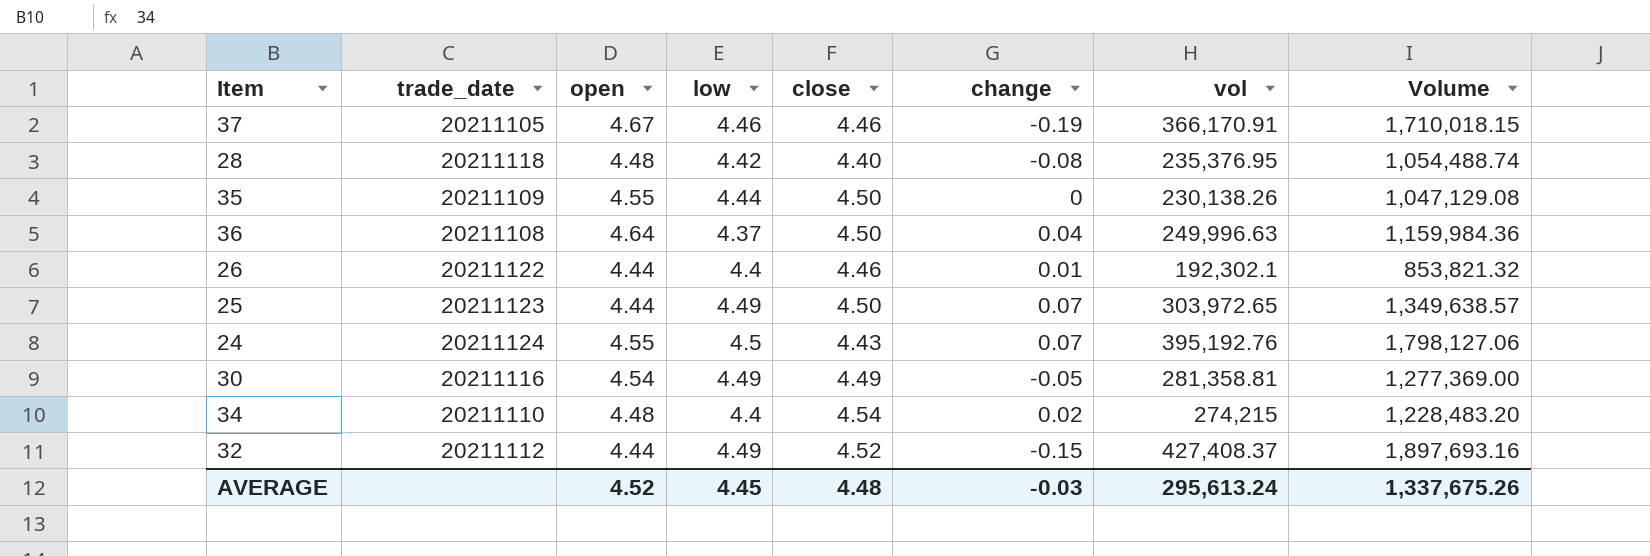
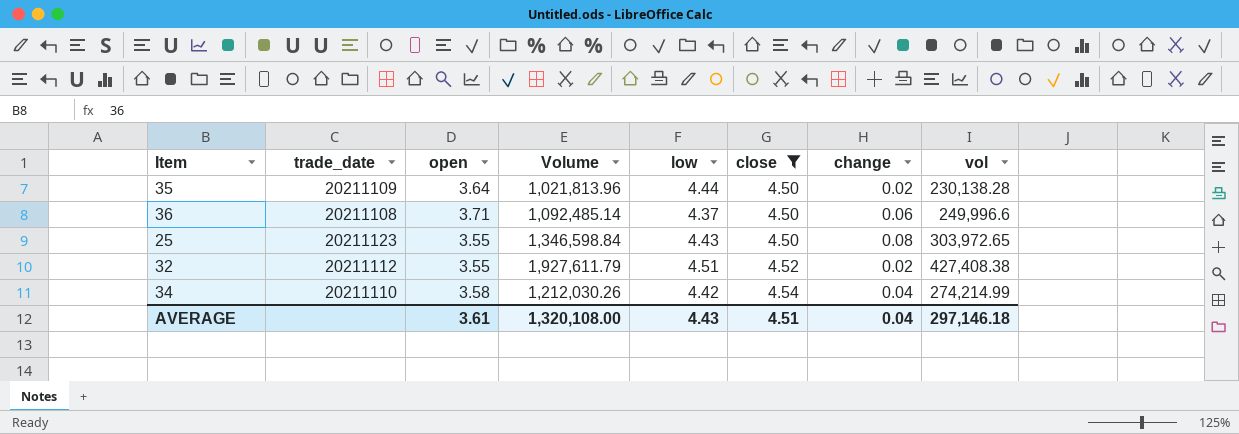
filter: none -> close >= 4.50
row order: none -> close ascending
column Volume | formula: [open] * [vol] -> [low] * [vol]
column Volume | position: 8 -> 4
35 | open: 4.55 -> 3.64
35 | change: 0 -> 0.02
35 | vol: 230,138.26 -> 230,138.28
36 | open: 4.64 -> 3.71
36 | change: 0.04 -> 0.06
36 | vol: 249,996.63 -> 249,996.6
25 | open: 4.44 -> 3.55
25 | low: 4.49 -> 4.43
25 | change: 0.07 -> 0.08
32 | open: 4.44 -> 3.55
32 | low: 4.49 -> 4.51
32 | change: -0.15 -> 0.02
32 | vol: 427,408.37 -> 427,408.38
34 | open: 4.48 -> 3.58
34 | low: 4.4 -> 4.42
34 | change: 0.02 -> 0.04
34 | vol: 274,215 -> 274,214.99
AVERAGE | open: 4.52 -> 3.61
AVERAGE | Volume: 1,337,675.26 -> 1,320,108.00
AVERAGE | low: 4.45 -> 4.43
AVERAGE | close: 4.48 -> 4.51
AVERAGE | change: -0.03 -> 0.04
AVERAGE | vol: 295,613.24 -> 297,146.18

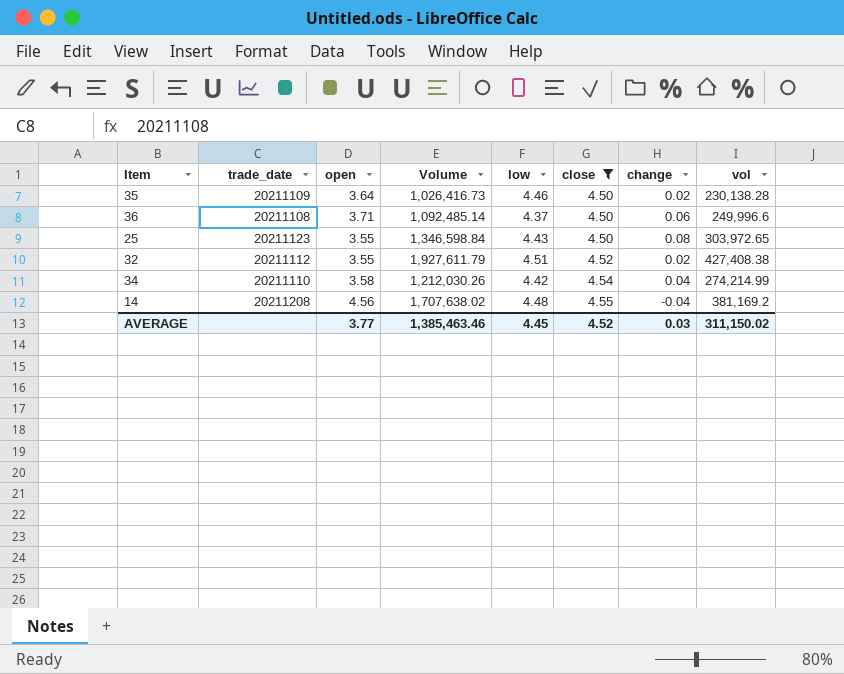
35 | Volume: 1,021,813.96 -> 1,026,416.73
35 | low: 4.44 -> 4.46
row 14: none -> 20211208 | 4.56 | 1,707,638.02 | 4.48 | 4.55 | -0.04 | 381,169.2
AVERAGE | open: 3.61 -> 3.77
AVERAGE | Volume: 1,320,108.00 -> 1,385,463.46
AVERAGE | low: 4.43 -> 4.45
AVERAGE | close: 4.51 -> 4.52
AVERAGE | change: 0.04 -> 0.03
AVERAGE | vol: 297,146.18 -> 311,150.02

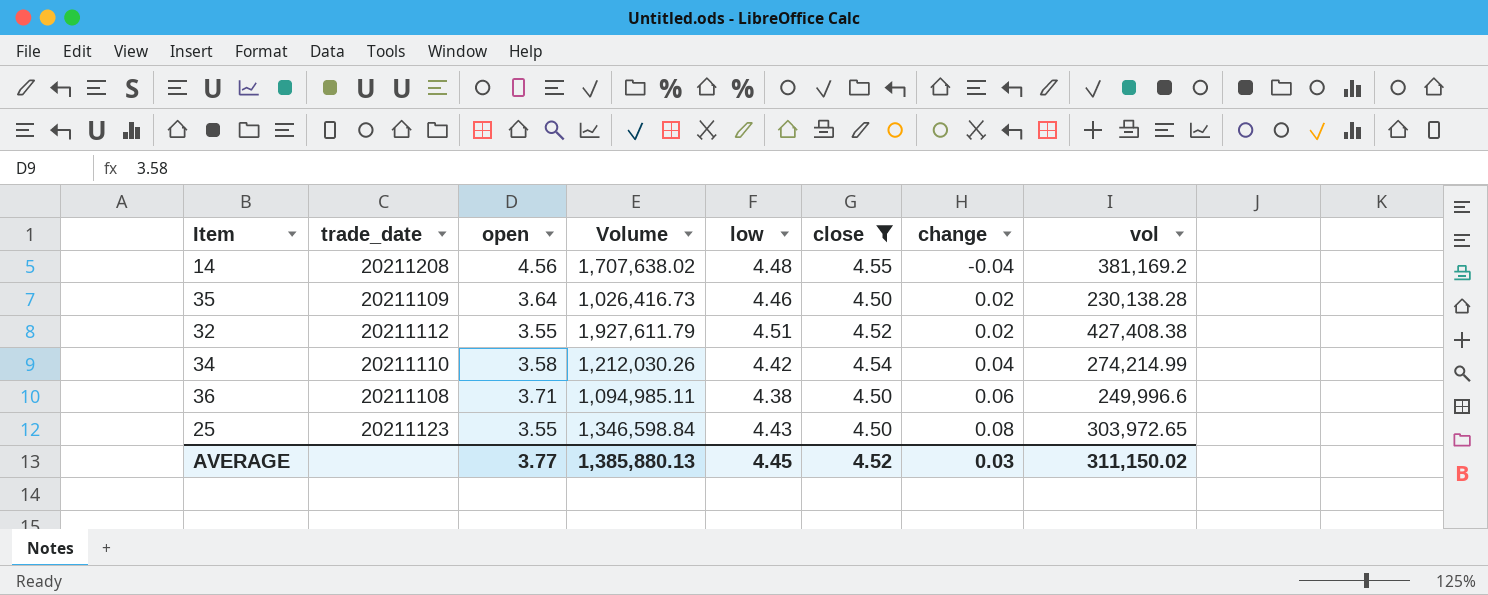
row order: close ascending -> change ascending
36 | Volume: 1,092,485.14 -> 1,094,985.11
36 | low: 4.37 -> 4.38
AVERAGE | Volume: 1,385,463.46 -> 1,385,880.13

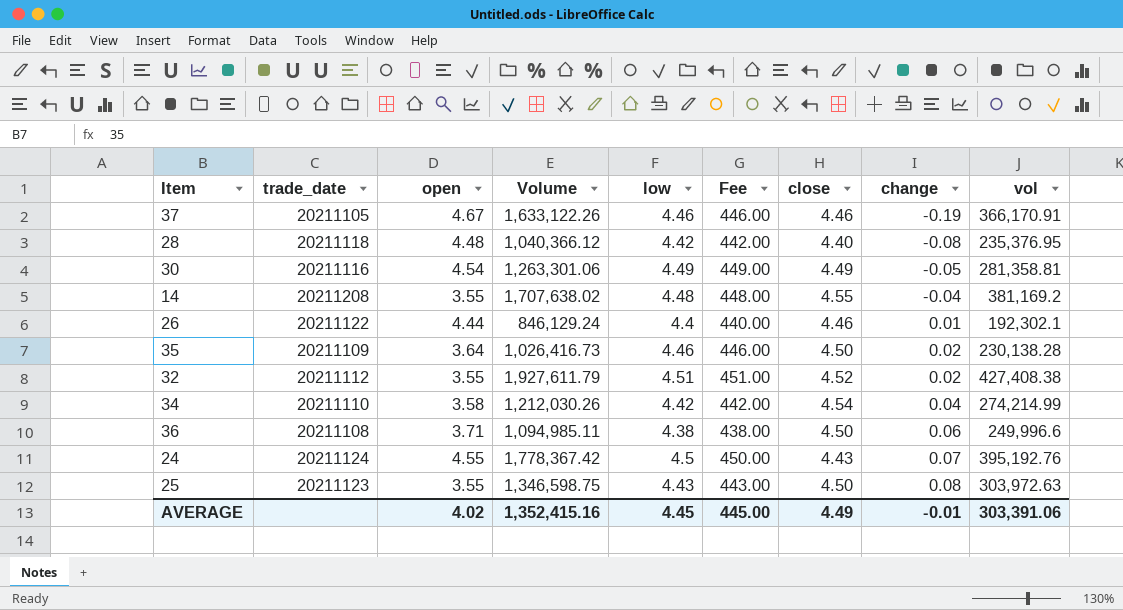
filter: close >= 4.50 -> none
column Fee | formula: none -> [low] * 100
14 | open: 4.56 -> 3.55
25 | Volume: 1,346,598.84 -> 1,346,598.75
25 | vol: 303,972.65 -> 303,972.63
AVERAGE | open: 3.77 -> 4.02
AVERAGE | Volume: 1,385,880.13 -> 1,352,415.16
AVERAGE | close: 4.52 -> 4.49
AVERAGE | change: 0.03 -> -0.01
AVERAGE | vol: 311,150.02 -> 303,391.06

